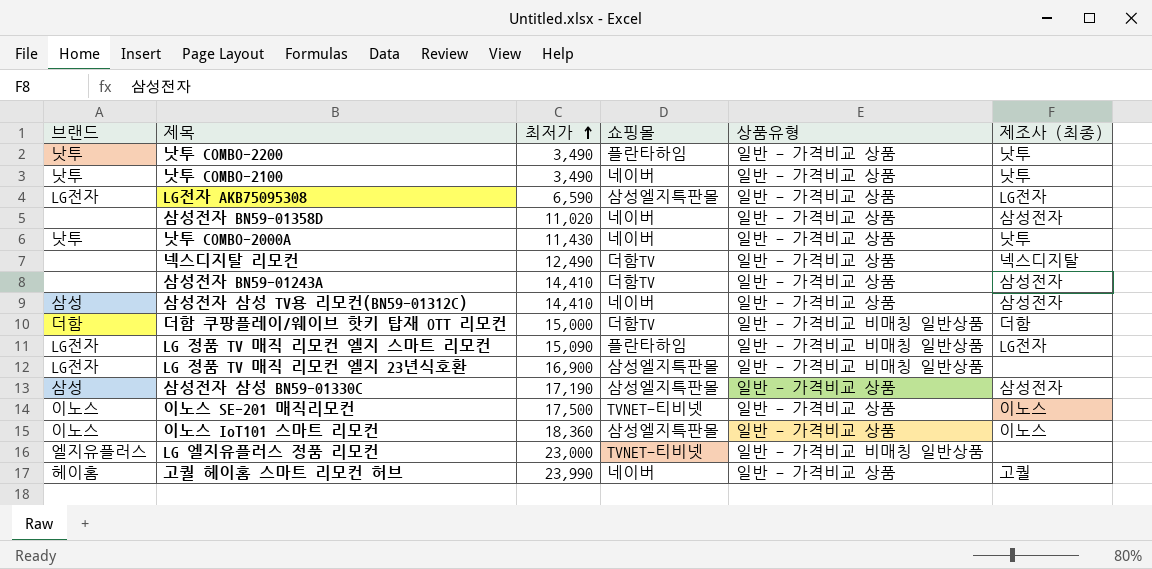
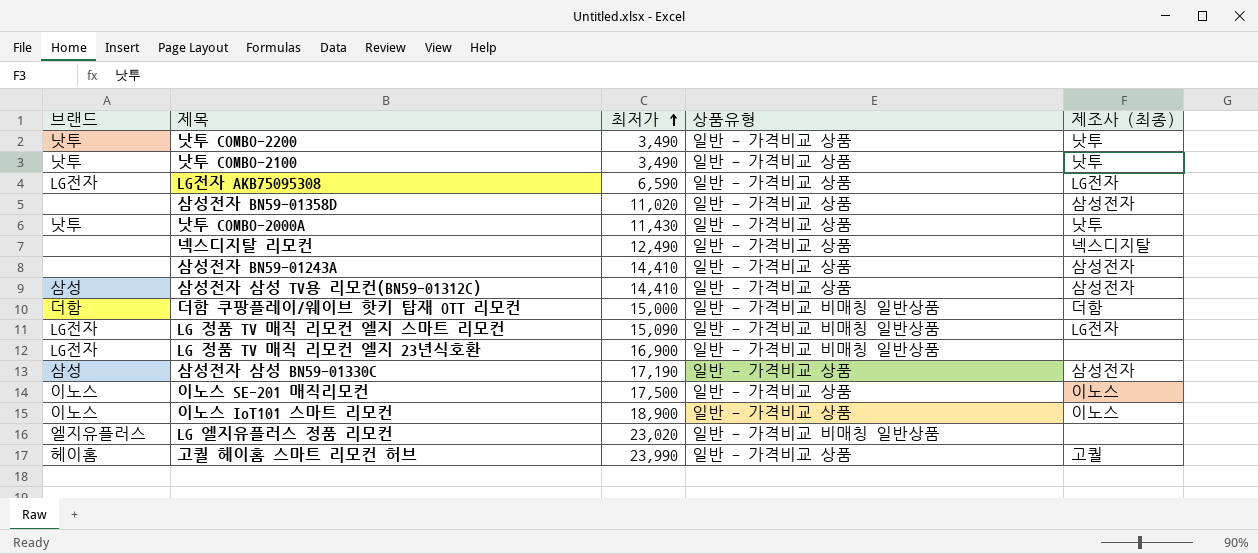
column 쇼핑몰 | position: 4 -> none
이노스 IoT101 스마트 리모컨 | 최저가: 18,360 -> 18,900
LG 엘지유플러스 정품 리모컨 | 최저가: 23,000 -> 23,020

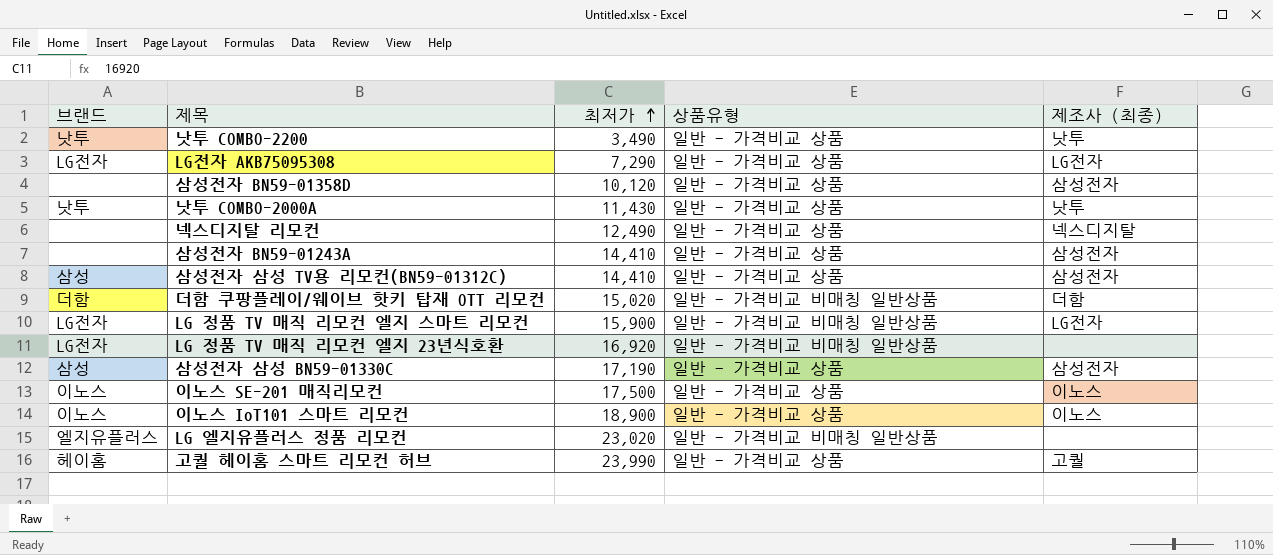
row 낫투 COMBO-2100: 낫투 | 3,490 | 일반 - 가격비교 상품 | 낫투 -> none
LG전자 AKB75095308 | 최저가: 6,590 -> 7,290
삼성전자 BN59-01358D | 최저가: 11,020 -> 10,120
더함 쿠팡플레이/웨이브 핫키 탑재 OTT 리모컨 | 최저가: 15,000 -> 15,020
LG 정품 TV 매직 리모컨 엘지 스마트 리모컨 | 최저가: 15,090 -> 15,900
LG 정품 TV 매직 리모컨 엘지 23년식호환 | 최저가: 16,900 -> 16,920

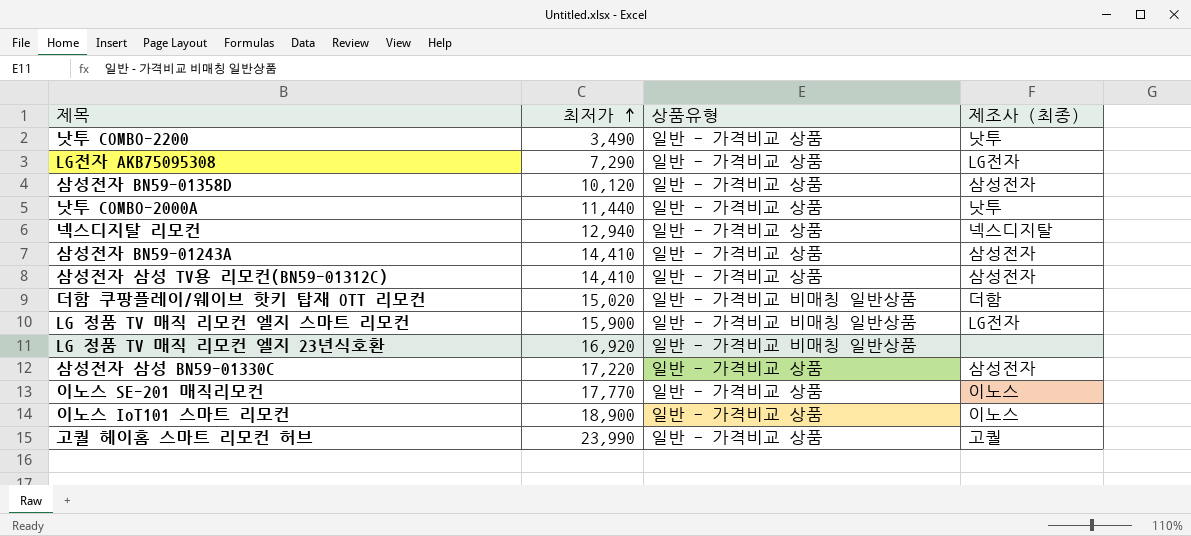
column 브랜드 | position: 1 -> none
row LG 엘지유플러스 정품 리모컨: 엘지유플러스 | 23,020 | 일반 - 가격비교 비매칭 일반상품 | none -> none
낫투 COMBO-2000A | 최저가: 11,430 -> 11,440
넥스디지탈 리모컨 | 최저가: 12,490 -> 12,940
삼성전자 삼성 BN59-01330C | 최저가: 17,190 -> 17,220
이노스 SE-201 매직리모컨 | 최저가: 17,500 -> 17,770

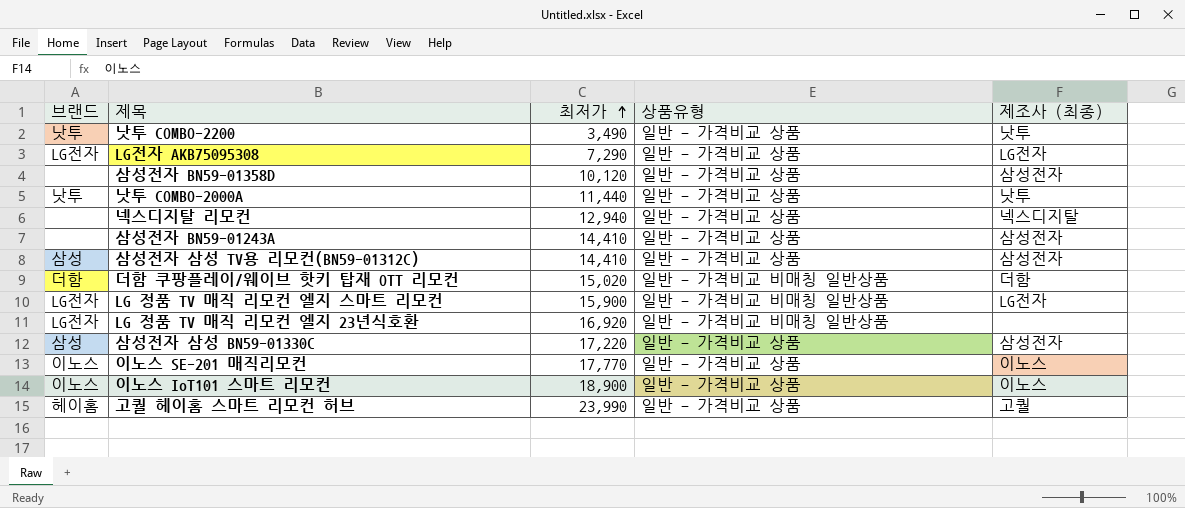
column 브랜드 | position: none -> 1

